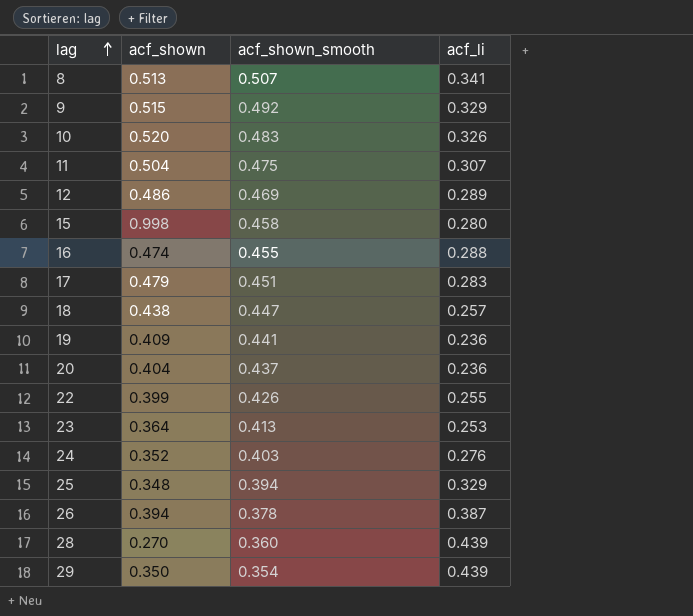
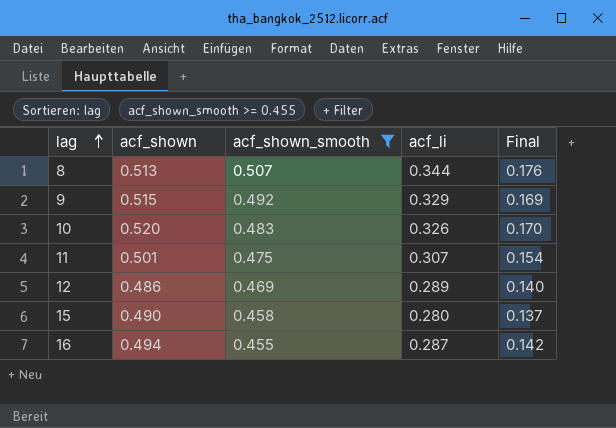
filter: none -> acf_shown_smooth >= 0.455
column Final | formula: none -> [acf_shown] * [acf_li]
8 | acf_li: 0.341 -> 0.344
11 | acf_shown: 0.504 -> 0.501
15 | acf_shown: 0.998 -> 0.490
16 | acf_shown: 0.474 -> 0.494
16 | acf_li: 0.288 -> 0.287

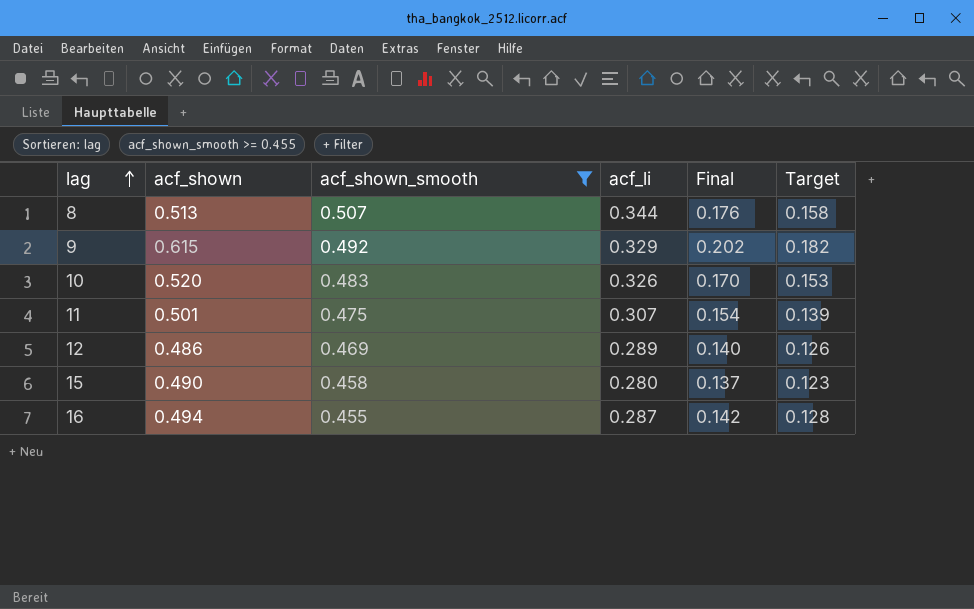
column Target | formula: none -> [Final] * 0.9
9 | acf_shown: 0.515 -> 0.615
9 | Final: 0.169 -> 0.202

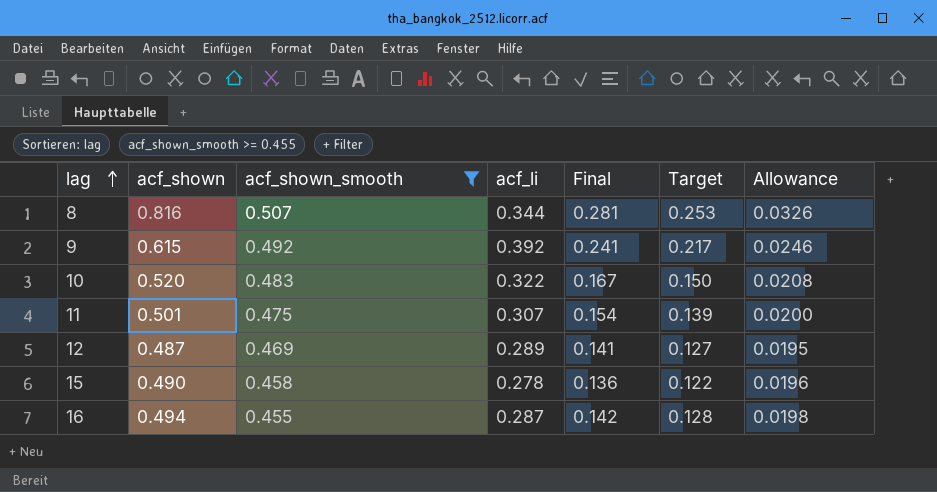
column Allowance | formula: none -> [acf_shown] * 0.04
8 | acf_shown: 0.513 -> 0.816
8 | Final: 0.176 -> 0.281
8 | Target: 0.158 -> 0.253
9 | acf_li: 0.329 -> 0.392
9 | Final: 0.202 -> 0.241
9 | Target: 0.182 -> 0.217
10 | acf_li: 0.326 -> 0.322
10 | Final: 0.170 -> 0.167
10 | Target: 0.153 -> 0.150
12 | acf_shown: 0.486 -> 0.487
12 | Final: 0.140 -> 0.141
12 | Target: 0.126 -> 0.127
15 | acf_li: 0.280 -> 0.278
15 | Final: 0.137 -> 0.136
15 | Target: 0.123 -> 0.122

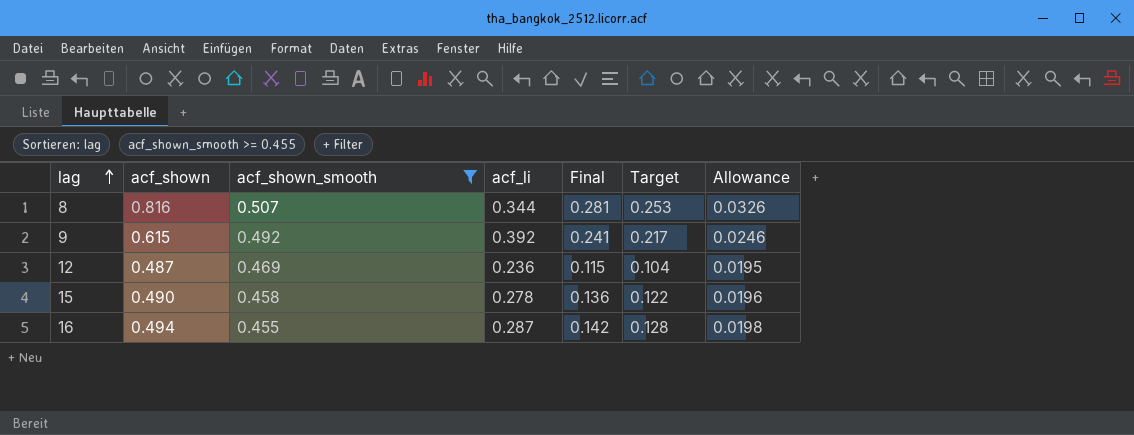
row 10: 0.520 | 0.483 | 0.322 | 0.167 | 0.150 | 0.0208 -> none
row 11: 0.501 | 0.475 | 0.307 | 0.154 | 0.139 | 0.0200 -> none
12 | acf_li: 0.289 -> 0.236
12 | Final: 0.141 -> 0.115
12 | Target: 0.127 -> 0.104

